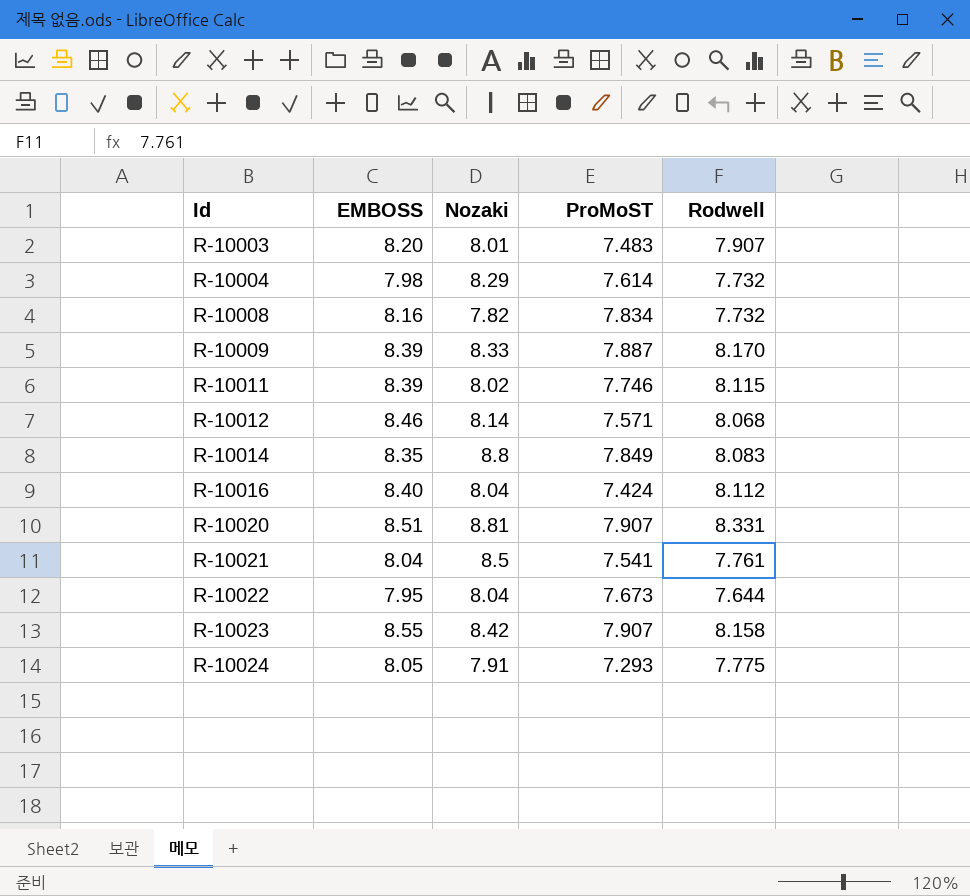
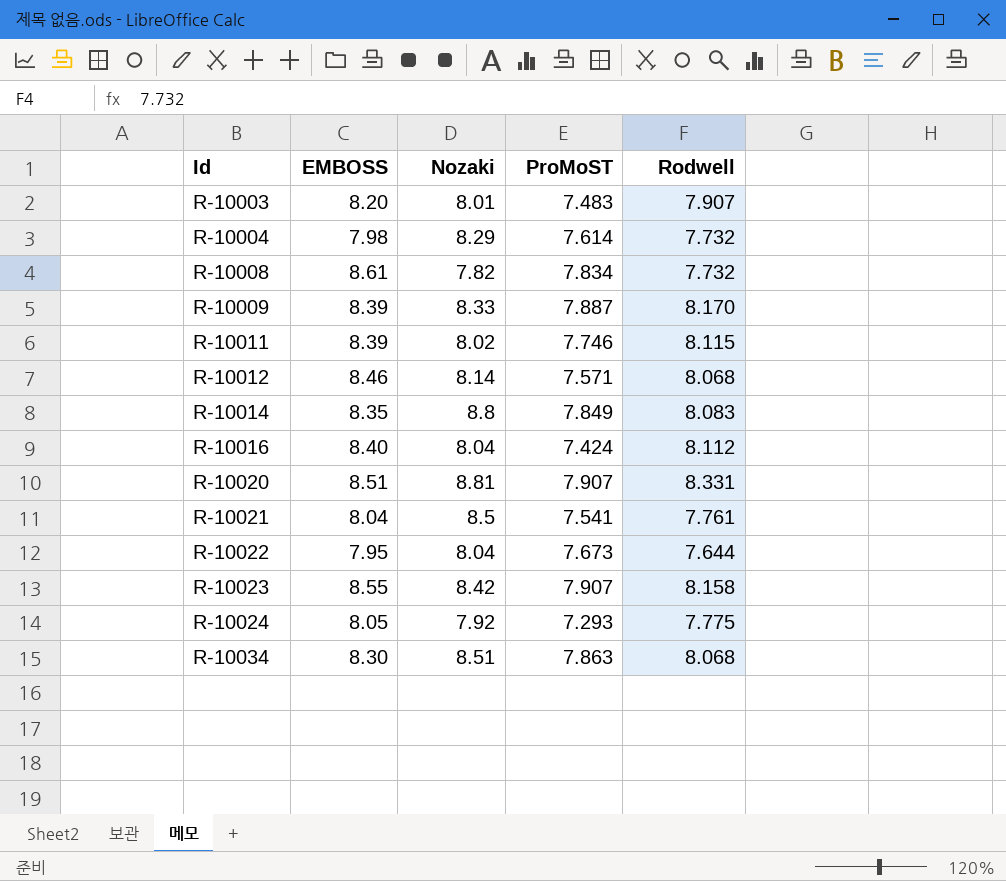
R-10008 | EMBOSS: 8.16 -> 8.61
R-10024 | Nozaki: 7.91 -> 7.92
row R-10034: none -> 8.30 | 8.51 | 7.863 | 8.068

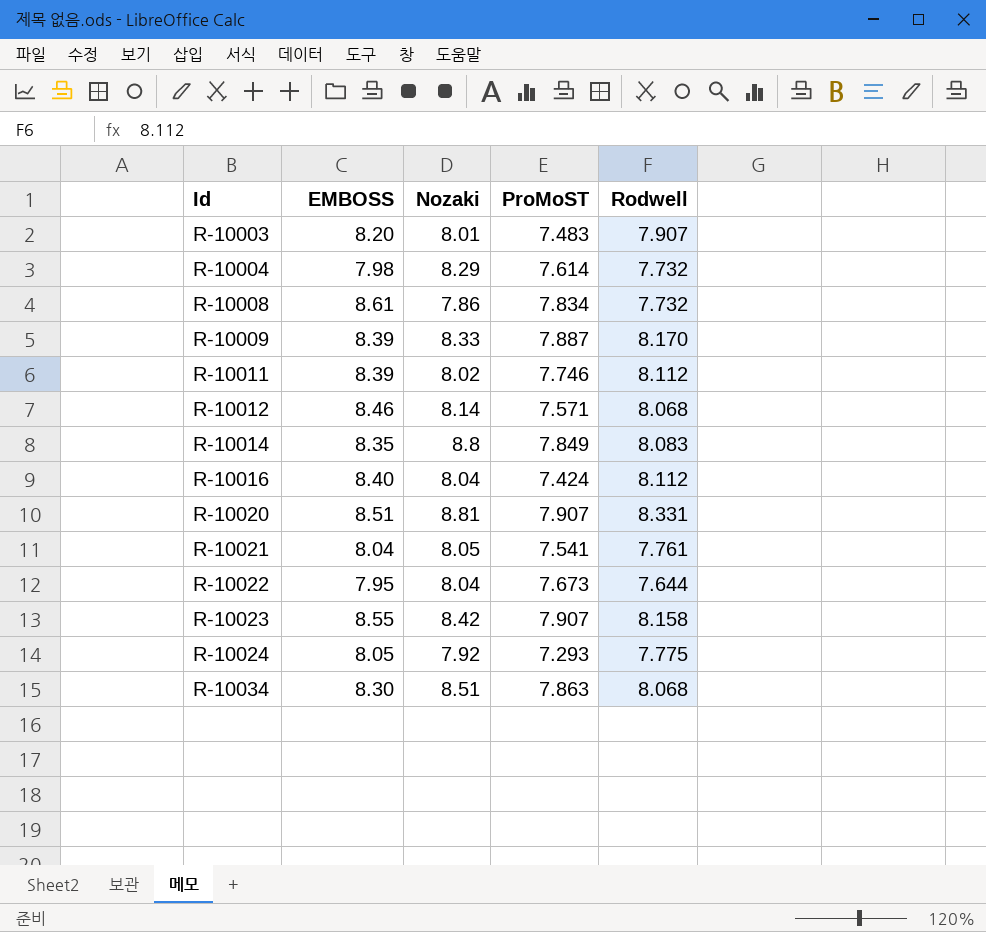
R-10008 | Nozaki: 7.82 -> 7.86
R-10011 | Rodwell: 8.115 -> 8.112
R-10021 | Nozaki: 8.5 -> 8.05

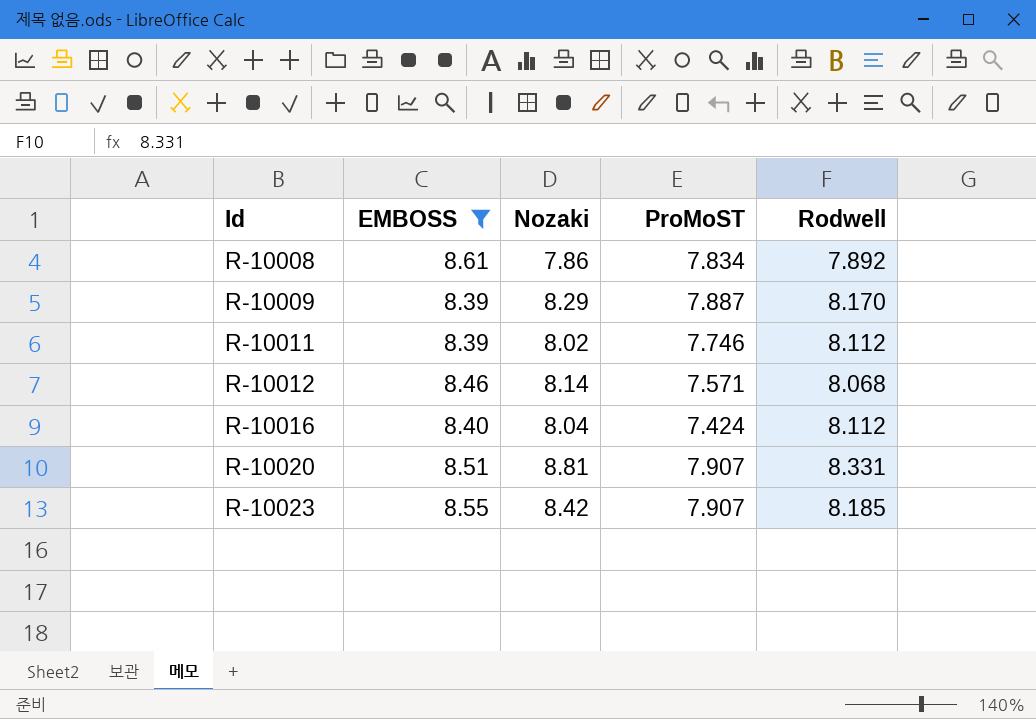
filter: none -> EMBOSS >= 8.39
R-10008 | Rodwell: 7.732 -> 7.892
R-10009 | Nozaki: 8.33 -> 8.29
R-10023 | Rodwell: 8.158 -> 8.185

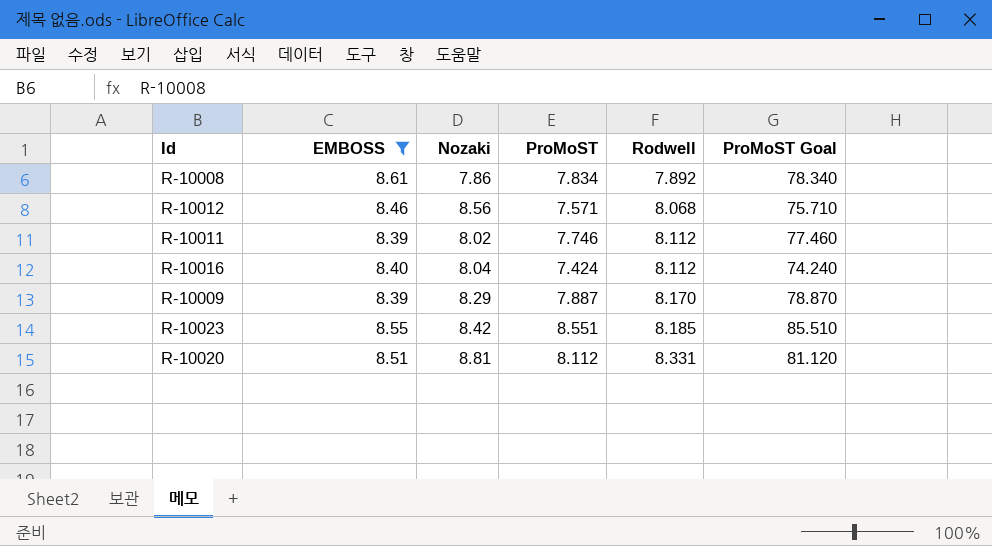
row order: Id ascending -> Rodwell ascending
column ProMoST Goal | formula: none -> [ProMoST] * 10
R-10012 | Nozaki: 8.14 -> 8.56
R-10023 | ProMoST: 7.907 -> 8.551
R-10020 | ProMoST: 7.907 -> 8.112

